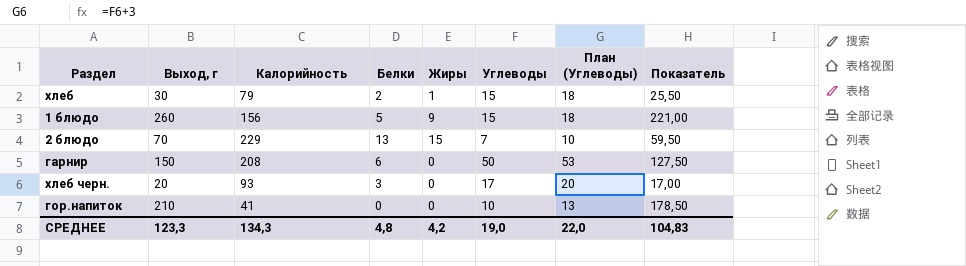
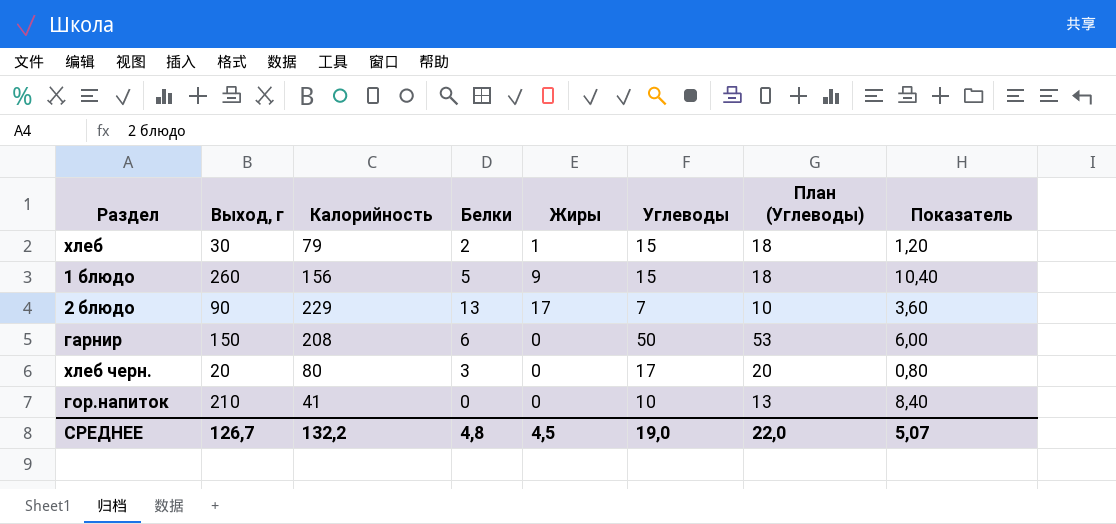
column Показатель | formula: [Выход, г] * 0,85 -> [Выход, г] * 0,04
2 блюдо | Выход, г: 70 -> 90
2 блюдо | Жиры: 15 -> 17
хлеб черн. | Калорийность: 93 -> 80
СРЕДНЕЕ | Выход, г: 123,3 -> 126,7
СРЕДНЕЕ | Калорийность: 134,3 -> 132,2
СРЕДНЕЕ | Жиры: 4,2 -> 4,5
СРЕДНЕЕ | Показатель: 104,83 -> 5,07

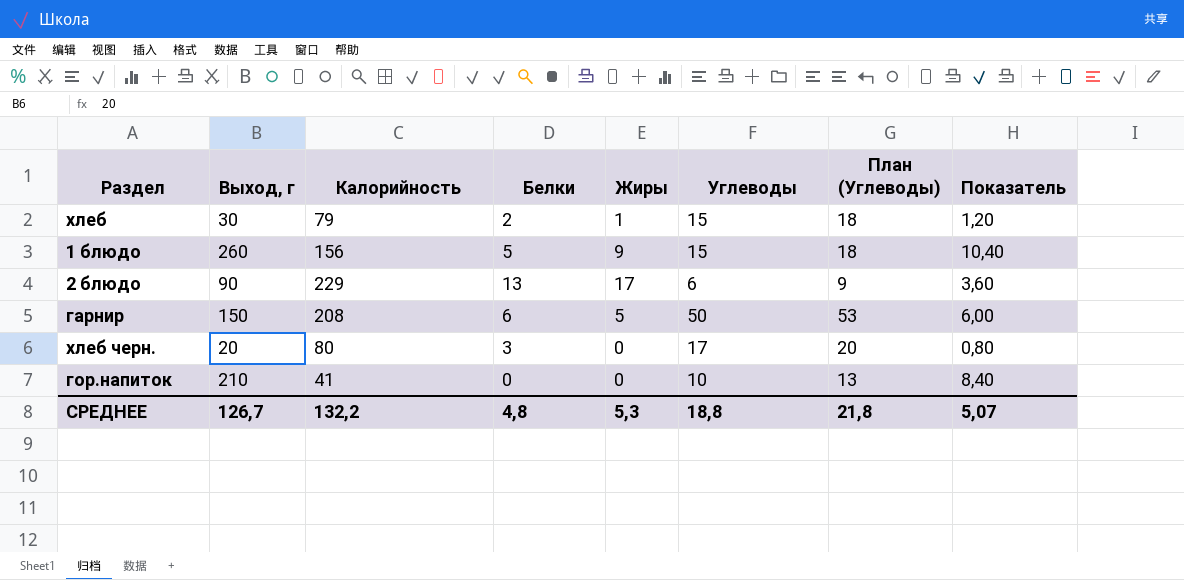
2 блюдо | Углеводы: 7 -> 6
2 блюдо | План (Углеводы): 10 -> 9
гарнир | Жиры: 0 -> 5
СРЕДНЕЕ | Жиры: 4,5 -> 5,3
СРЕДНЕЕ | Углеводы: 19,0 -> 18,8
СРЕДНЕЕ | План (Углеводы): 22,0 -> 21,8

